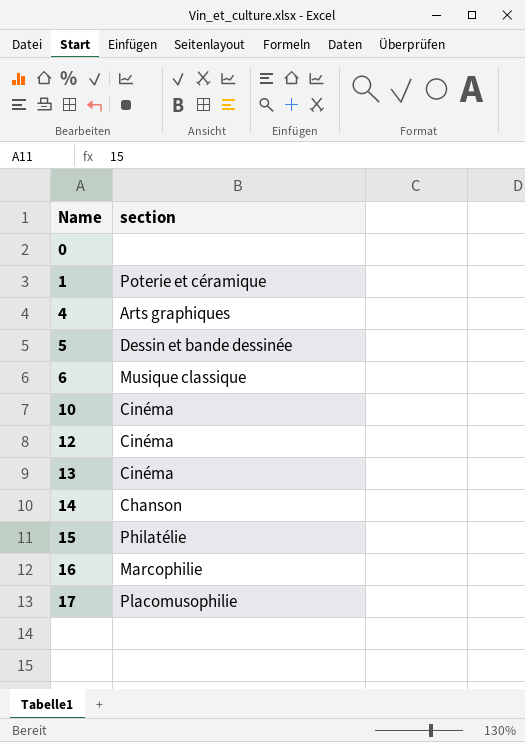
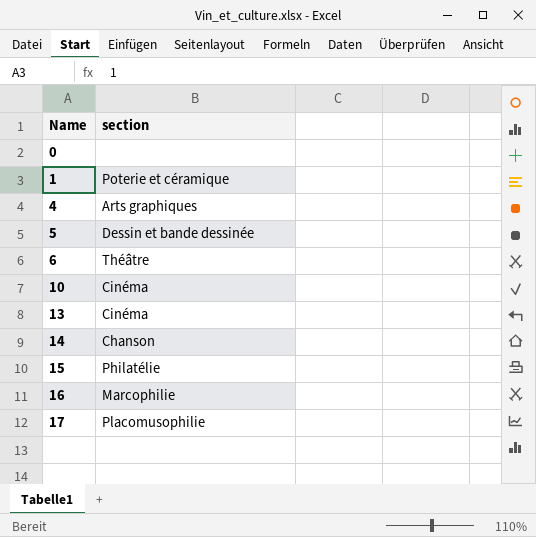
row 12: Cinéma -> none
6 | section: Musique classique -> Théâtre

